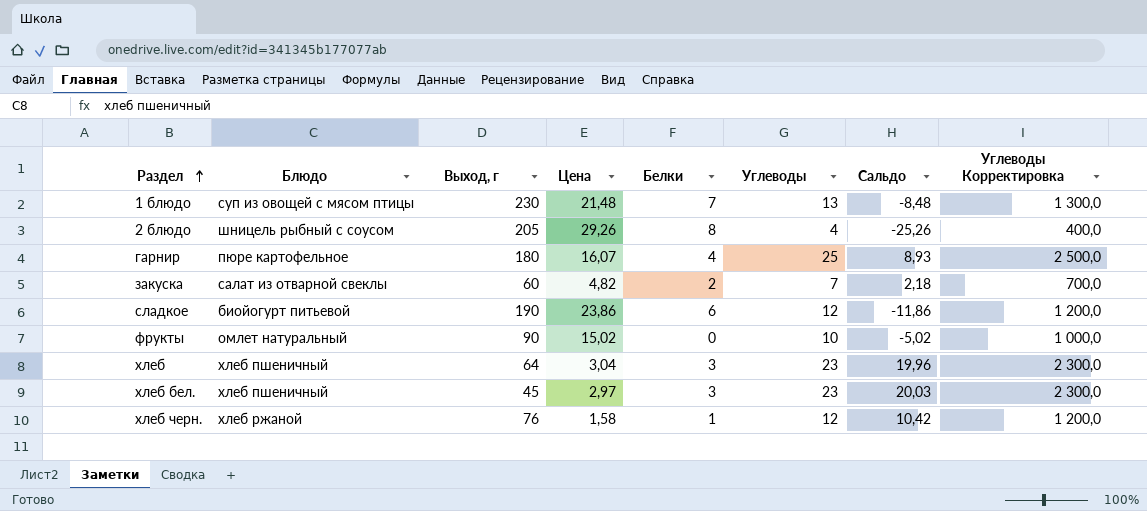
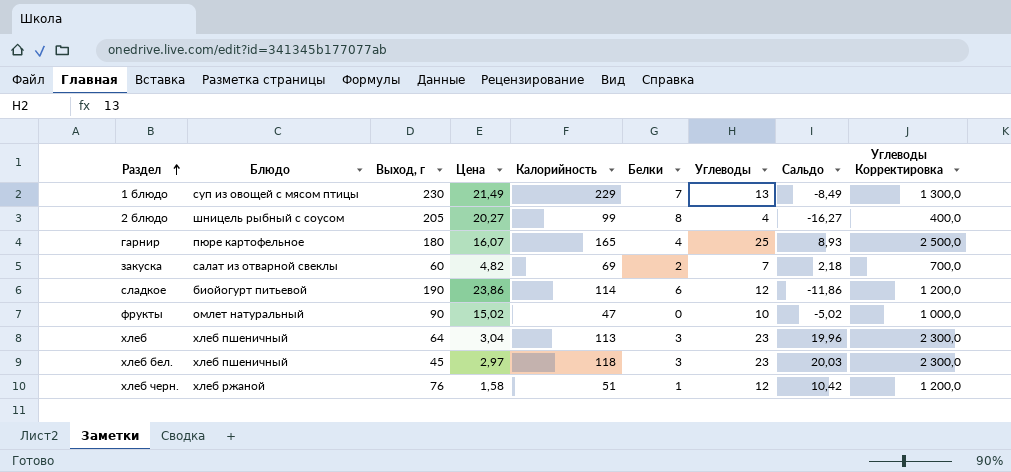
column Калорийность | position: none -> 5
1 блюдо | Цена: 21,48 -> 21,49
1 блюдо | Сальдо: -8,48 -> -8,49
2 блюдо | Цена: 29,26 -> 20,27
2 блюдо | Сальдо: -25,26 -> -16,27

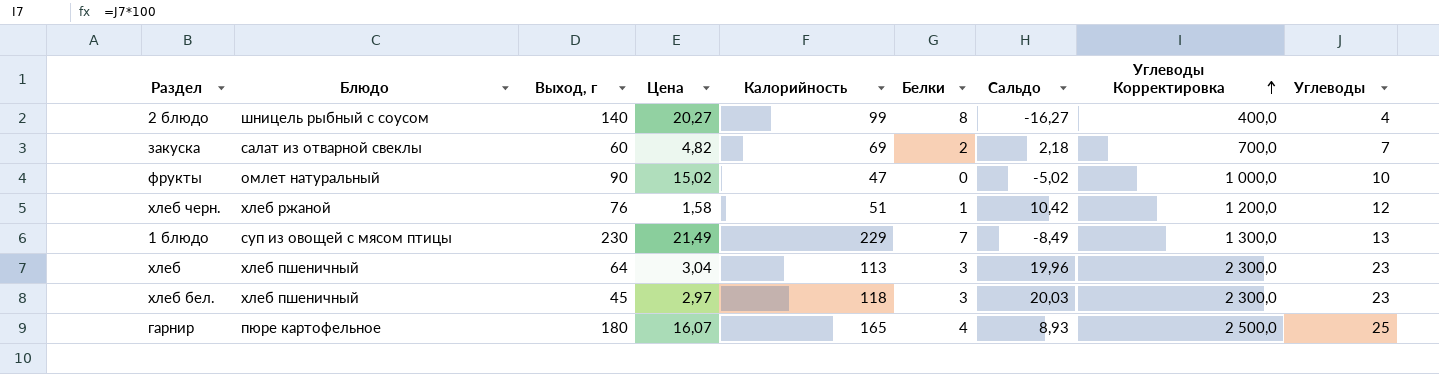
row order: Раздел ascending -> Углеводы Корректировка ascending
column Углеводы | position: 7 -> 9
row сладкое: биойогурт питьевой | 190 | 23,86 | 114 | 6 | 12 | -11,86 | 1 200,0 -> none
2 блюдо | Выход, г: 205 -> 140

